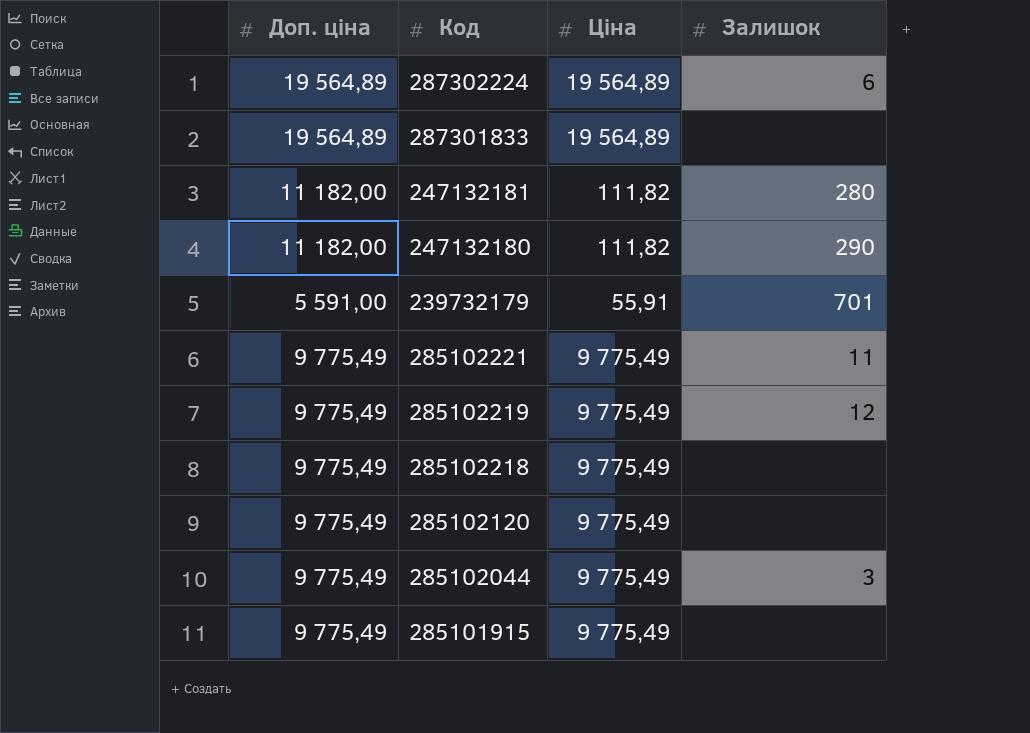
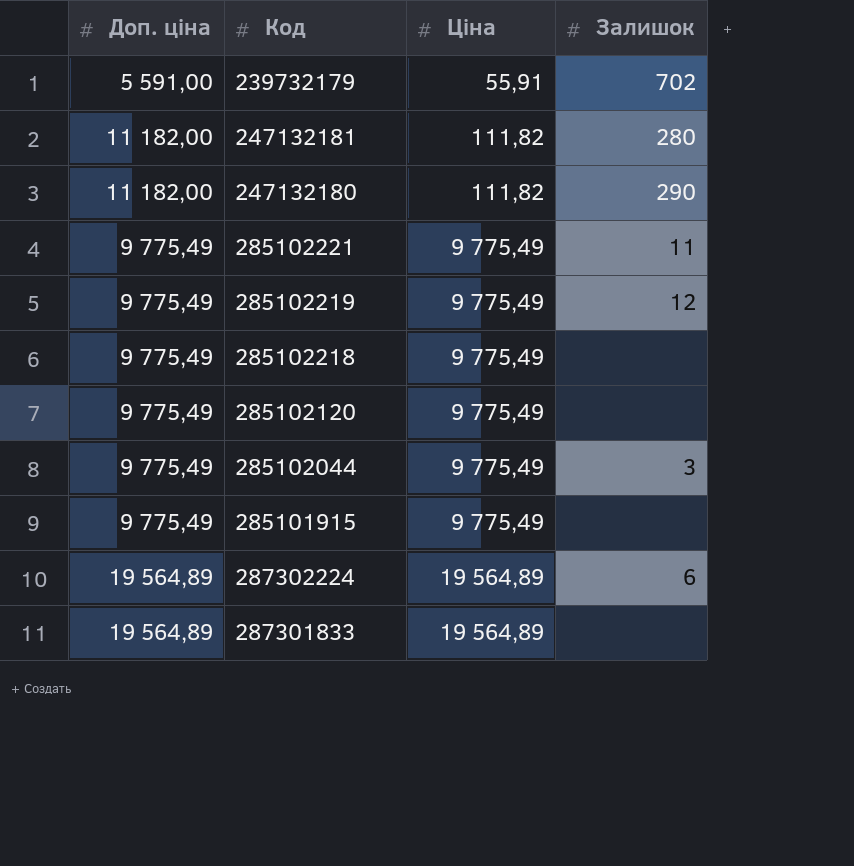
row order: none -> Ціна ascending
239732179 | Залишок: 701 -> 702

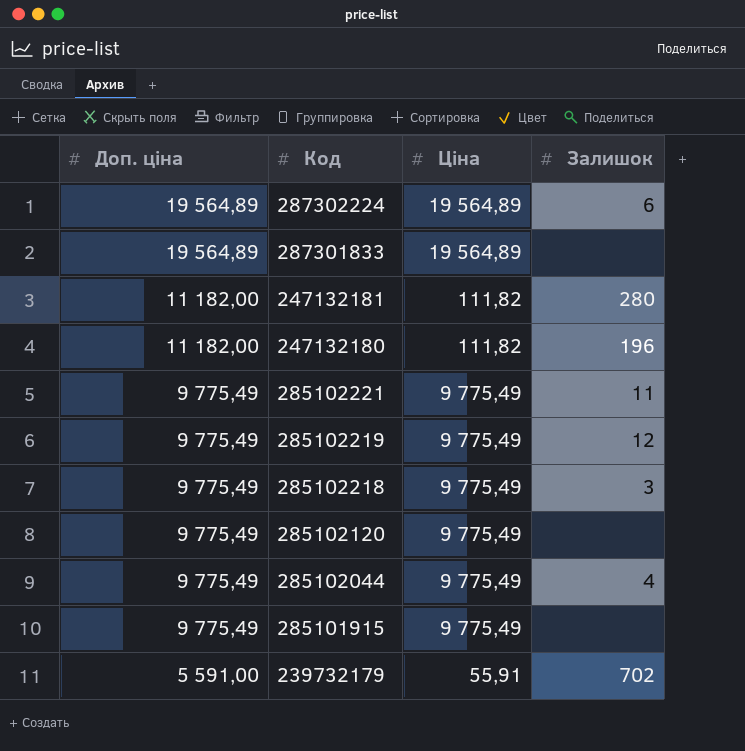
row order: Ціна ascending -> Доп. ціна descending
247132180 | Залишок: 290 -> 196
285102218 | Залишок: none -> 3
285102044 | Залишок: 3 -> 4

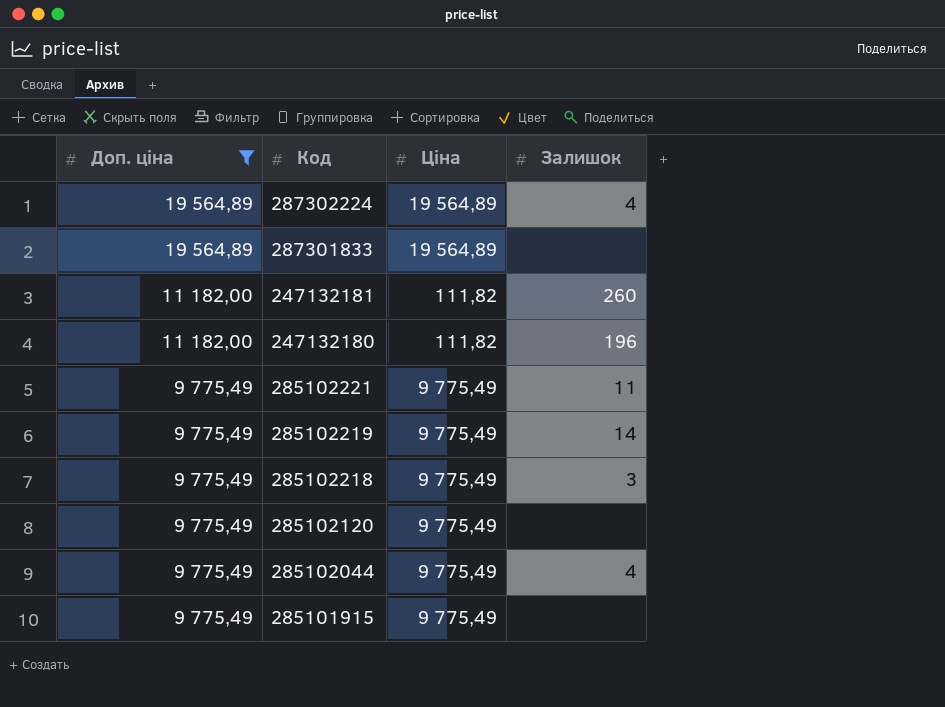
filter: none -> Доп. ціна != 5 591,00
287302224 | Залишок: 6 -> 4
247132181 | Залишок: 280 -> 260
285102219 | Залишок: 12 -> 14

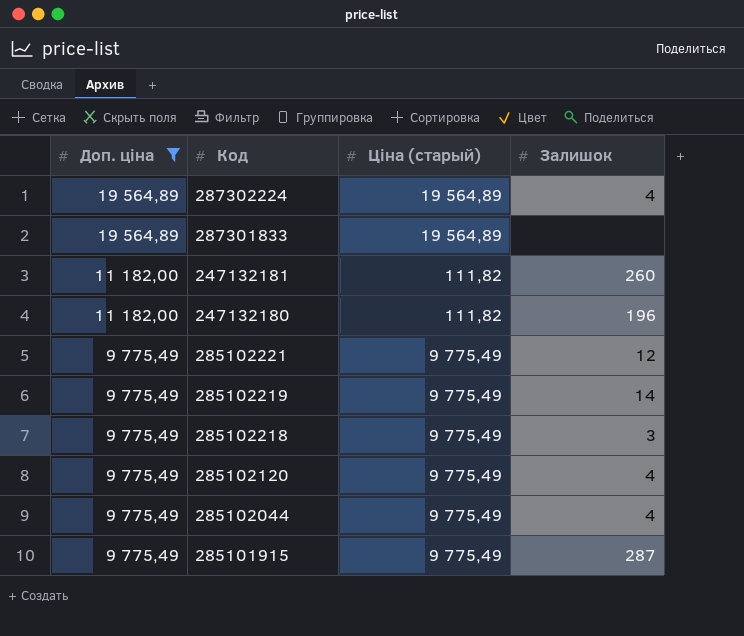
column name: Ціна -> Ціна (старый)
285102221 | Залишок: 11 -> 12
285102120 | Залишок: none -> 4
285101915 | Залишок: none -> 287

